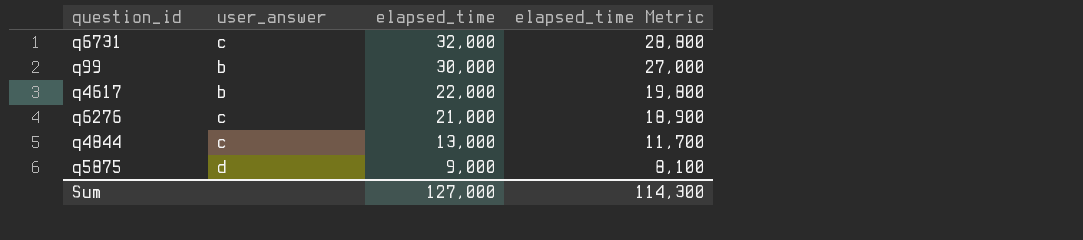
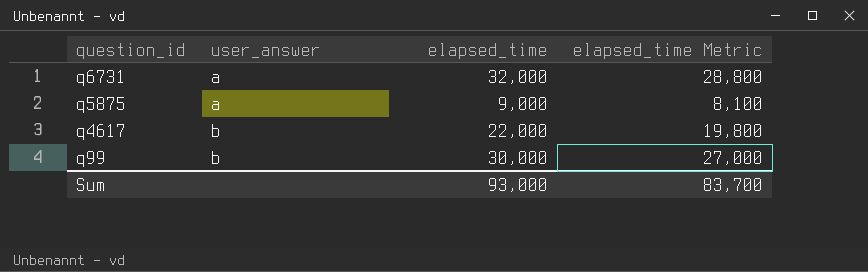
row order: elapsed_time descending -> question_id descending
row q6276: c | 21,000 | 18,900 -> none
row q4844: c | 13,000 | 11,700 -> none
q6731 | user_answer: c -> a
q5875 | user_answer: d -> a
Sum | elapsed_time: 127,000 -> 93,000
Sum | elapsed_time Metric: 114,300 -> 83,700

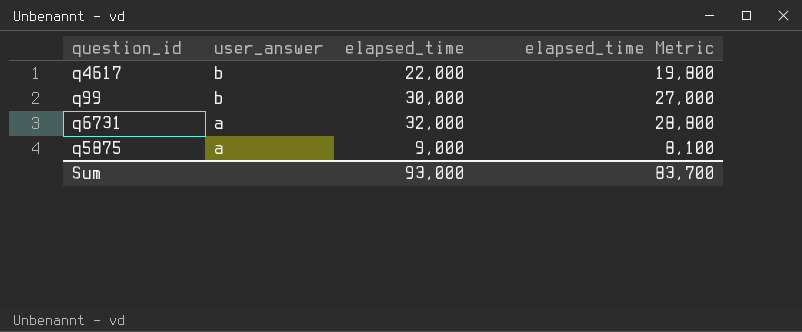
row order: question_id descending -> user_answer descending

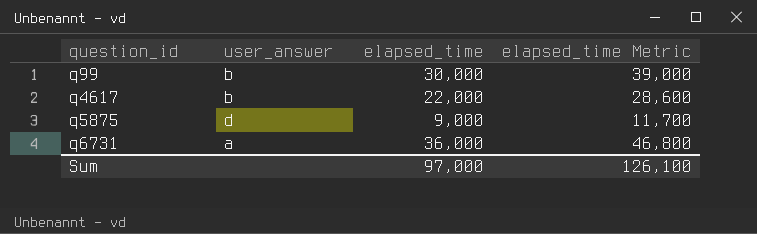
row order: user_answer descending -> question_id ascending
column elapsed_time Metric | formula: [elapsed_time] * 0.9 -> [elapsed_time] * 1.3
q5875 | user_answer: a -> d
q6731 | elapsed_time: 32,000 -> 36,000
Sum | elapsed_time: 93,000 -> 97,000
Sum | elapsed_time Metric: 83,700 -> 126,100

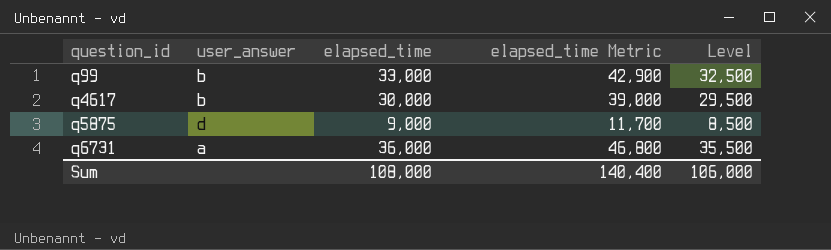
column Level | formula: none -> [elapsed_time] - 500
q99 | elapsed_time: 30,000 -> 33,000
q99 | elapsed_time Metric: 39,000 -> 42,900
q4617 | elapsed_time: 22,000 -> 30,000
q4617 | elapsed_time Metric: 28,600 -> 39,000
Sum | elapsed_time: 97,000 -> 108,000
Sum | elapsed_time Metric: 126,100 -> 140,400

